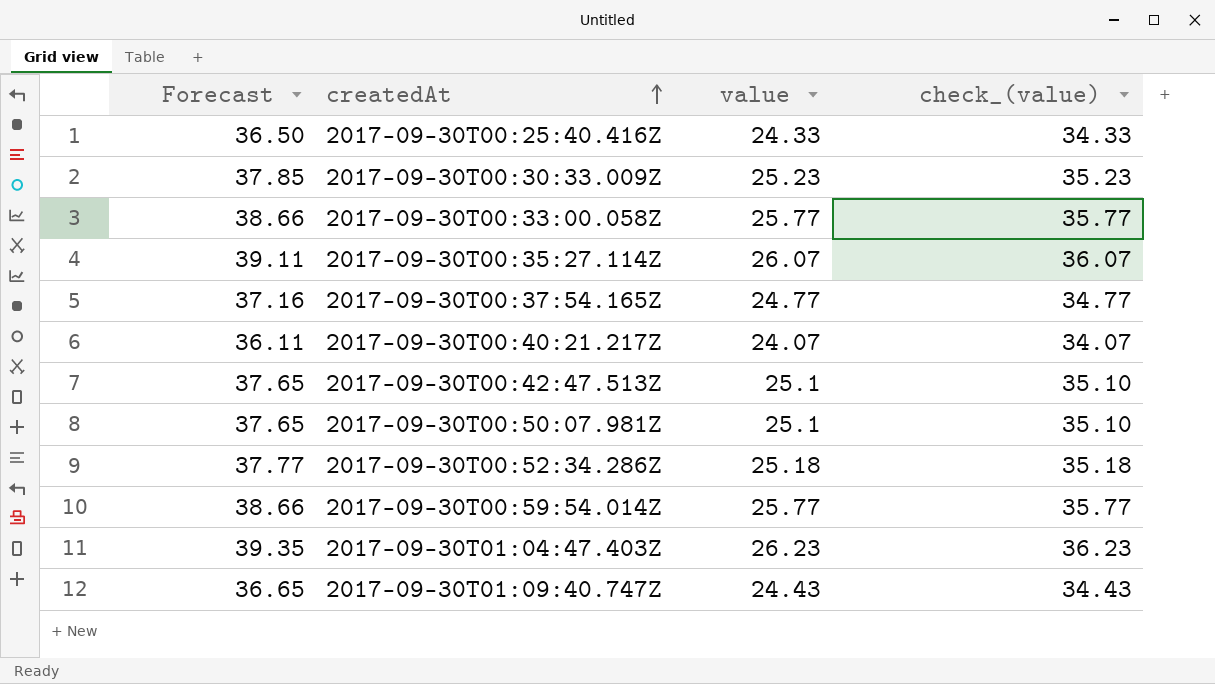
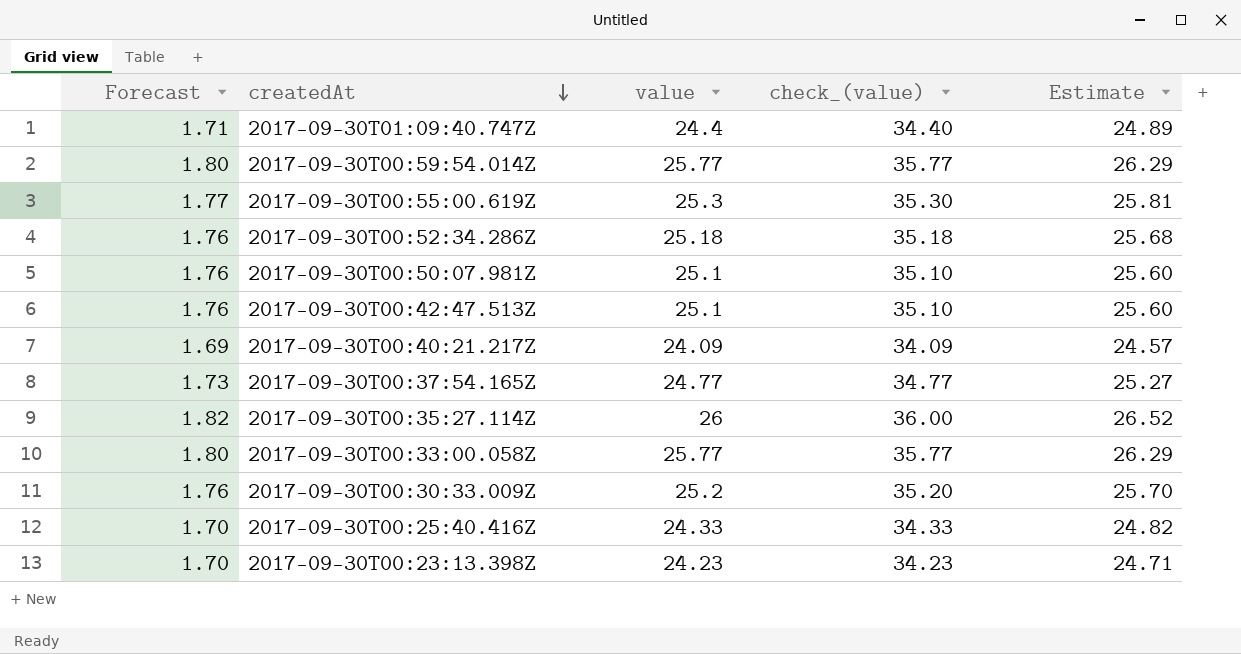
row order: createdAt ascending -> createdAt descending
column Forecast | formula: [value] * 1.5 -> [value] * 0.07
column Estimate | formula: none -> [value] * 1.02
row 2017-09-30T01:04:47.403Z: 39.35 | 26.23 | 36.23 -> none
2017-09-30T01:09:40.747Z | value: 24.43 -> 24.4
2017-09-30T01:09:40.747Z | check_(value): 34.43 -> 34.40
row 2017-09-30T00:55:00.619Z: none -> 1.77 | 25.3 | 35.30 | 25.81
2017-09-30T00:40:21.217Z | value: 24.07 -> 24.09
2017-09-30T00:40:21.217Z | check_(value): 34.07 -> 34.09
2017-09-30T00:35:27.114Z | value: 26.07 -> 26
2017-09-30T00:35:27.114Z | check_(value): 36.07 -> 36.00
2017-09-30T00:30:33.009Z | value: 25.23 -> 25.2
2017-09-30T00:30:33.009Z | check_(value): 35.23 -> 35.20
row 2017-09-30T00:23:13.398Z: none -> 1.70 | 24.23 | 34.23 | 24.71

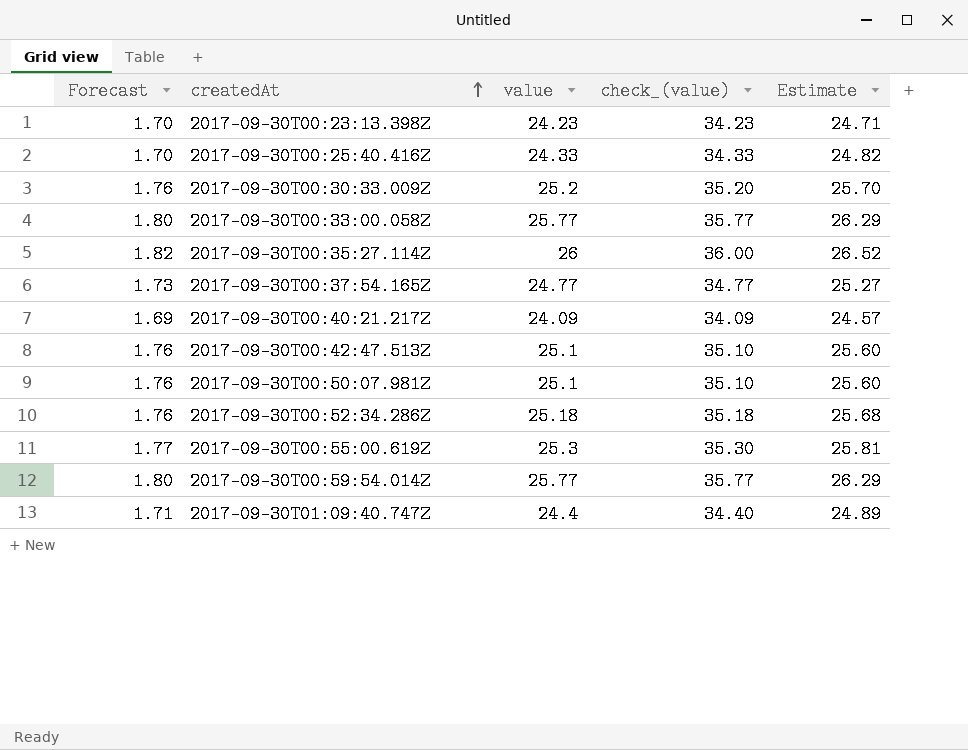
row order: createdAt descending -> createdAt ascending

